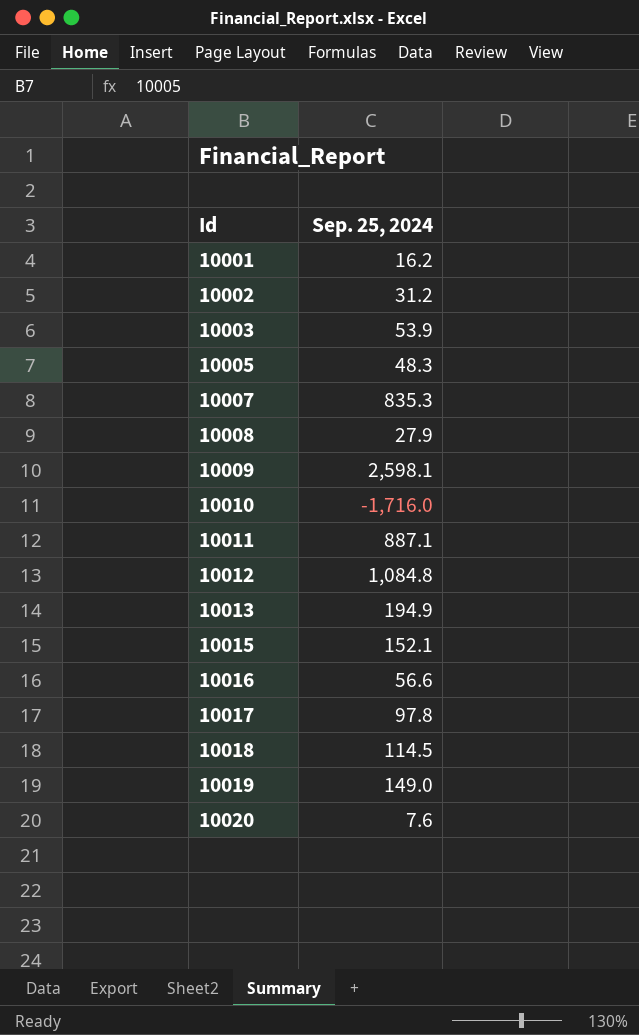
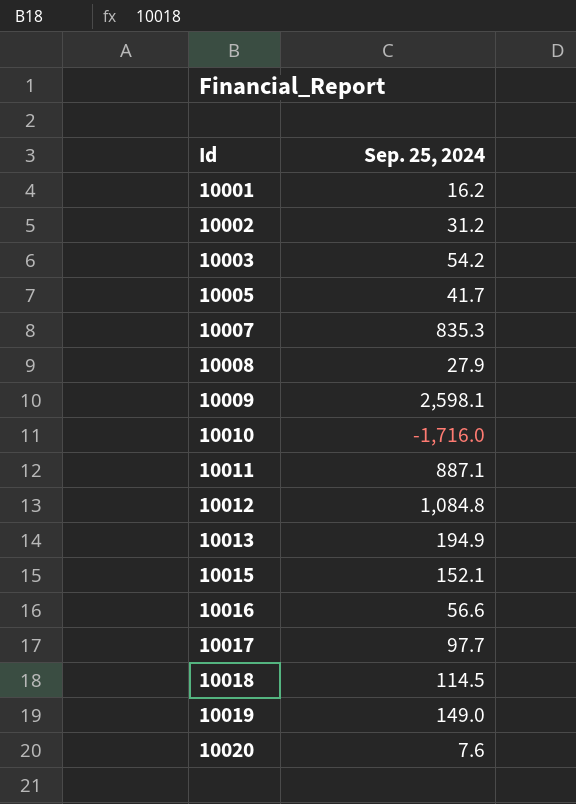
10003 | Sep. 25, 2024: 53.9 -> 54.2
10005 | Sep. 25, 2024: 48.3 -> 41.7
10017 | Sep. 25, 2024: 97.8 -> 97.7

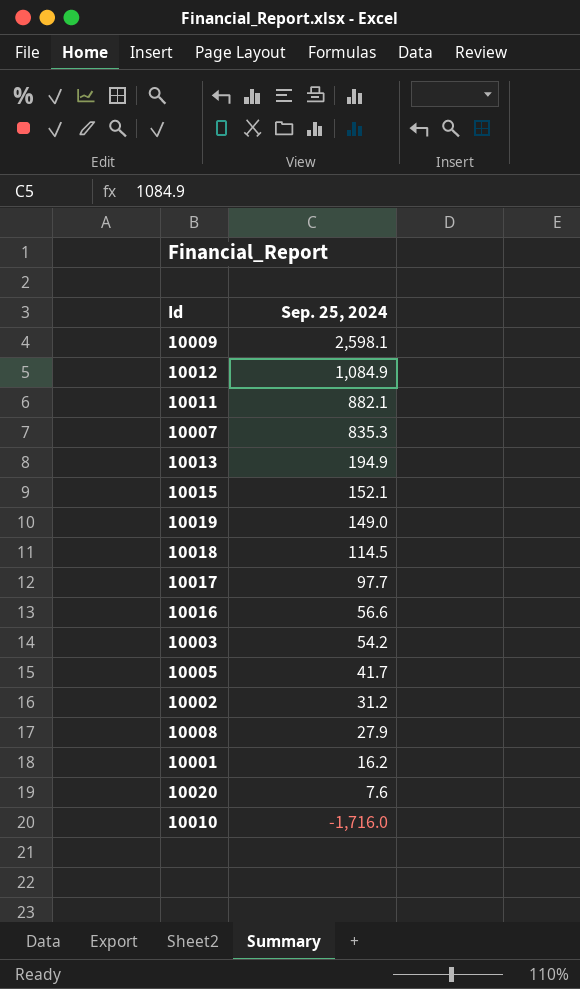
row order: Id ascending -> Sep. 25, 2024 descending
10012 | Sep. 25, 2024: 1,084.8 -> 1,084.9
10011 | Sep. 25, 2024: 887.1 -> 882.1

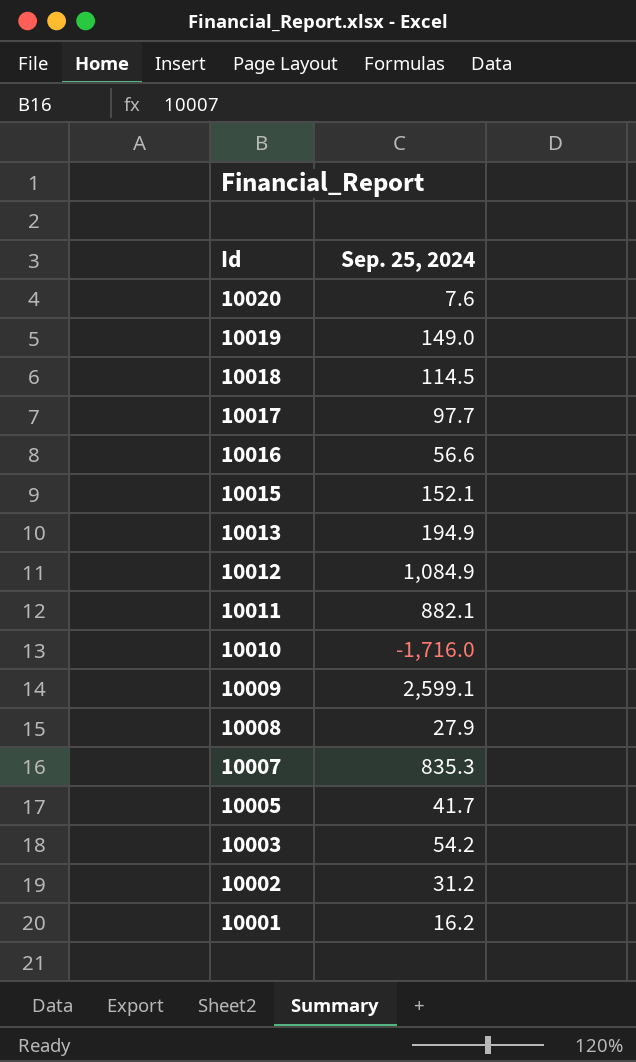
row order: Sep. 25, 2024 descending -> Id descending
10009 | Sep. 25, 2024: 2,598.1 -> 2,599.1

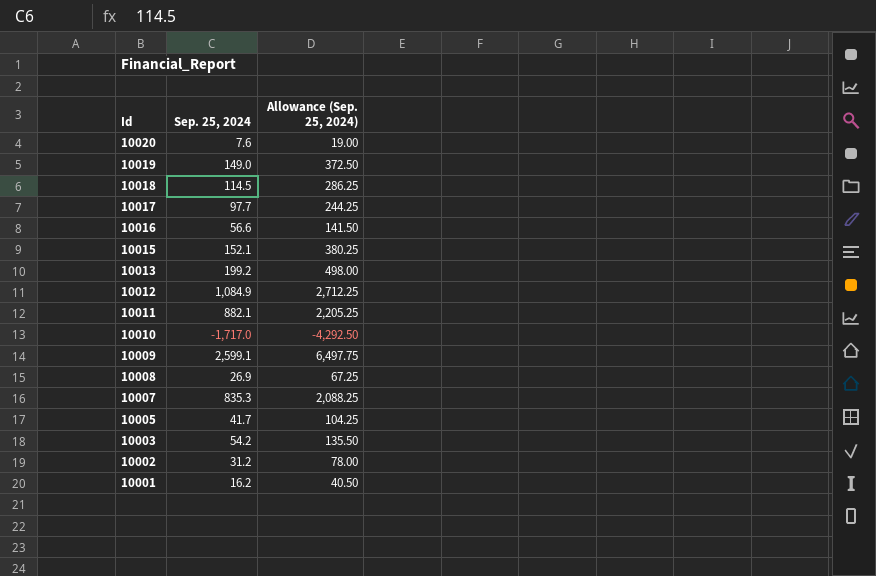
column Allowance (Sep. 25, 2024) | formula: none -> [Sep. 25, 2024] * 2.5
10013 | Sep. 25, 2024: 194.9 -> 199.2
10010 | Sep. 25, 2024: -1,716.0 -> -1,717.0
10008 | Sep. 25, 2024: 27.9 -> 26.9

